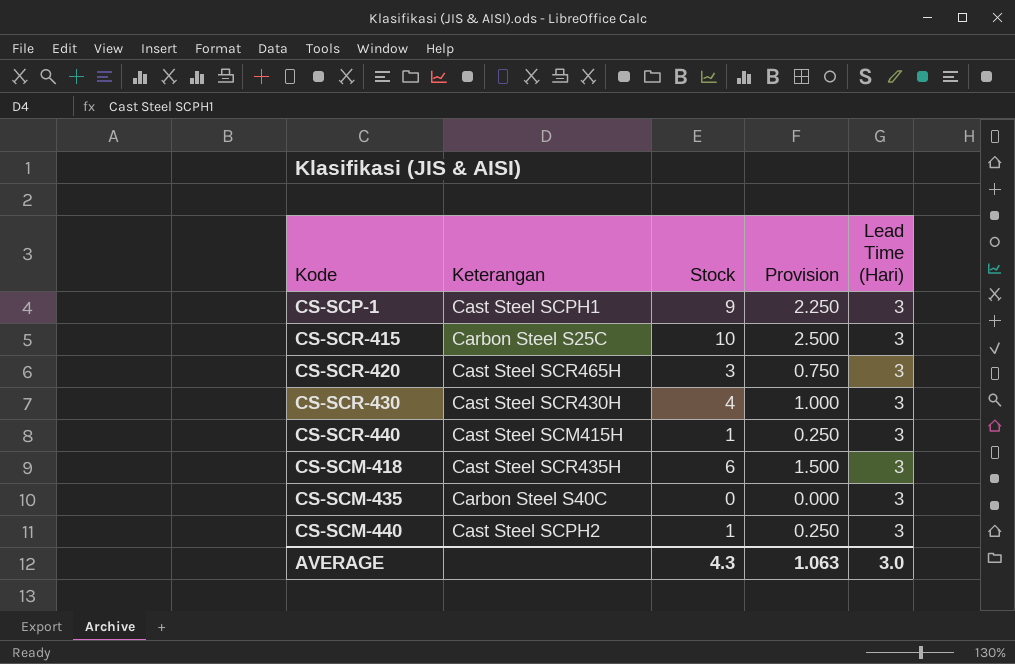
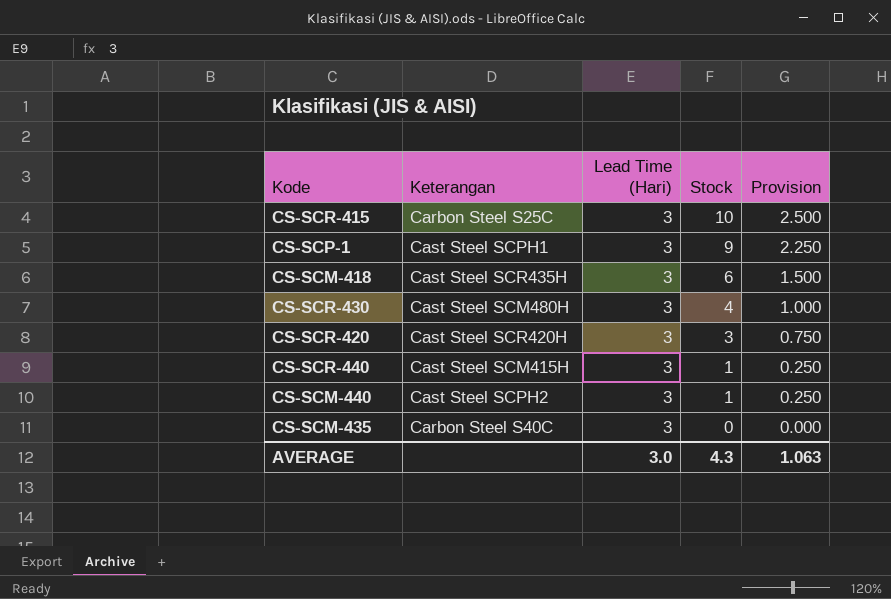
row order: none -> Stock descending
column Lead Time (Hari) | position: 5 -> 3
CS-SCR-430 | Keterangan: Cast Steel SCR430H -> Cast Steel SCM480H
CS-SCR-420 | Keterangan: Cast Steel SCR465H -> Cast Steel SCR420H

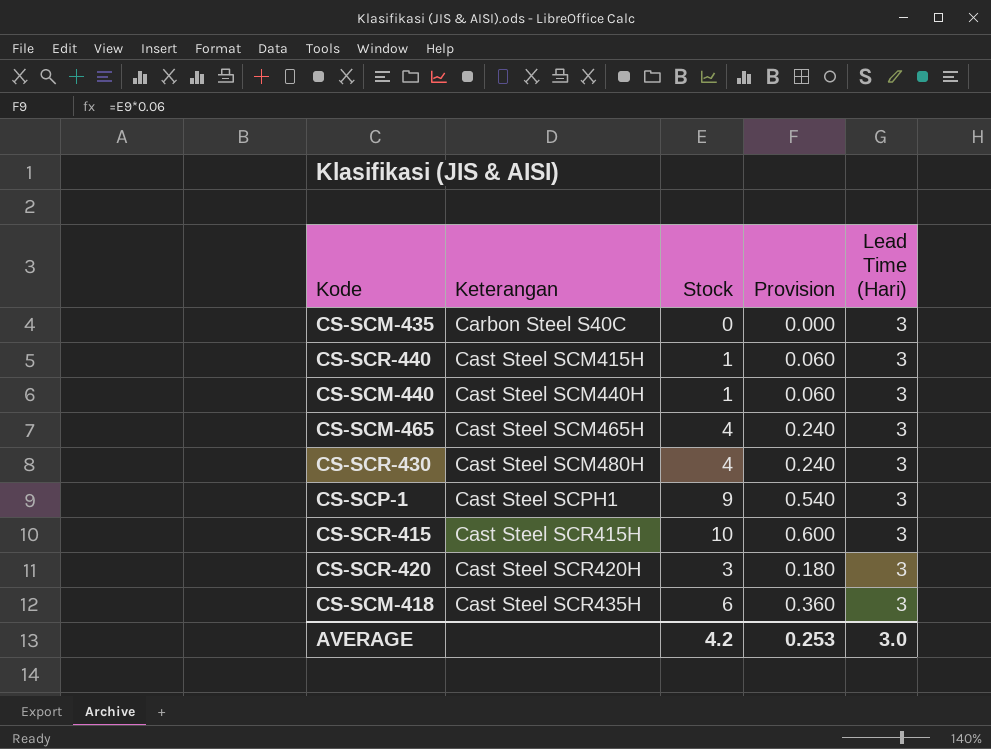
row order: Stock descending -> Keterangan ascending
column Provision | formula: [Stock] * 0.25 -> [Stock] * 0.06
column Lead Time (Hari) | position: 3 -> 5
CS-SCM-440 | Keterangan: Cast Steel SCPH2 -> Cast Steel SCM440H
row CS-SCM-465: none -> Cast Steel SCM465H | 4 | 0.240 | 3
CS-SCR-415 | Keterangan: Carbon Steel S25C -> Cast Steel SCR415H
AVERAGE | Stock: 4.3 -> 4.2
AVERAGE | Provision: 1.063 -> 0.253

